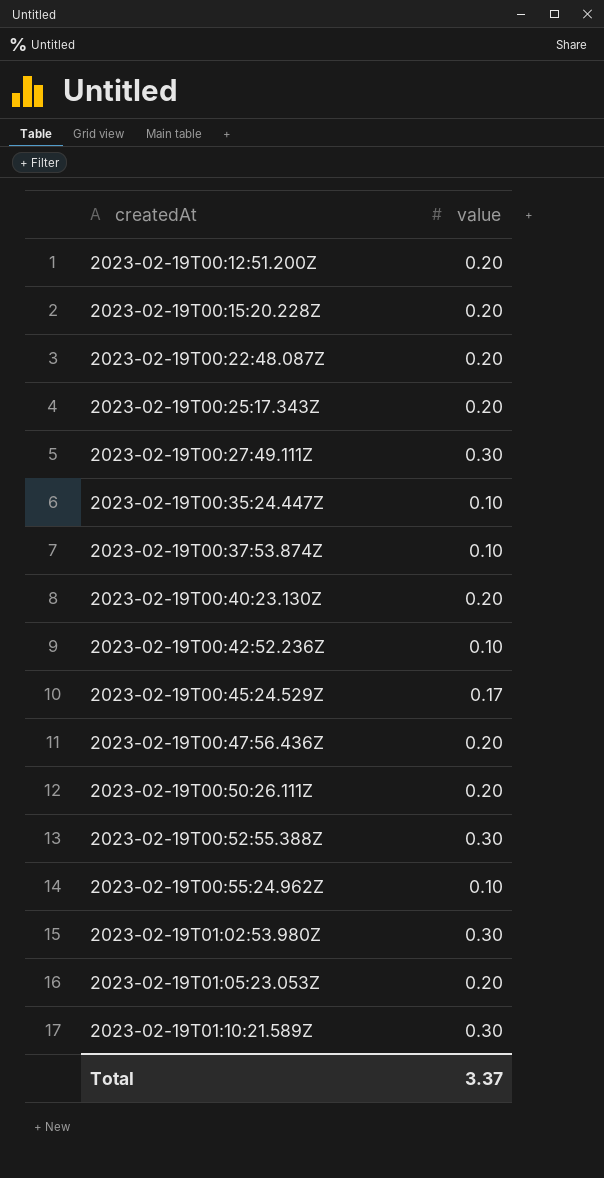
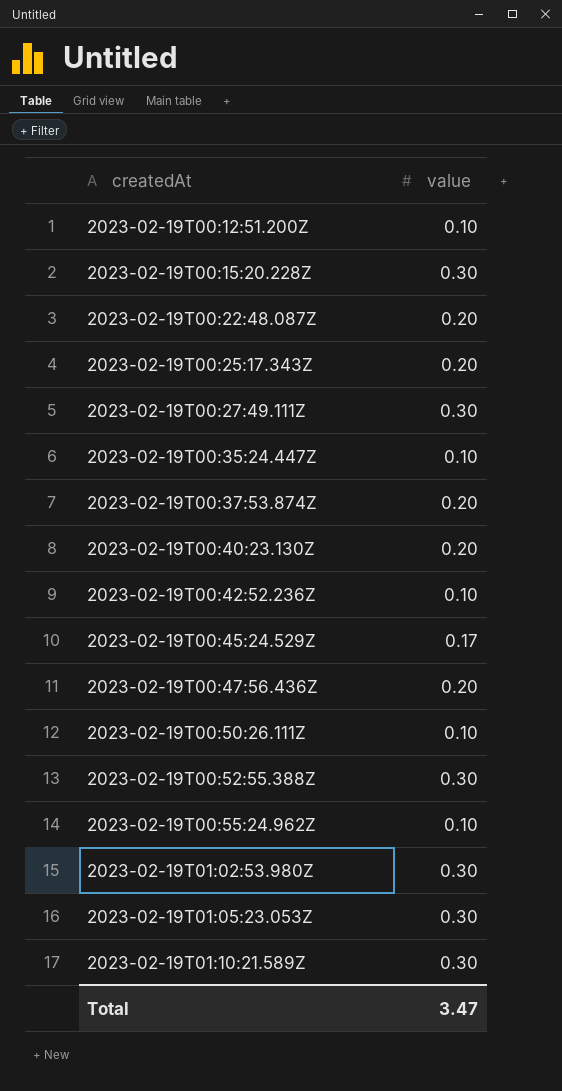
2023-02-19T00:12:51.200Z | value: 0.20 -> 0.10
2023-02-19T00:15:20.228Z | value: 0.20 -> 0.30
2023-02-19T00:37:53.874Z | value: 0.10 -> 0.20
2023-02-19T00:50:26.111Z | value: 0.20 -> 0.10
2023-02-19T01:05:23.053Z | value: 0.20 -> 0.30
Total | value: 3.37 -> 3.47

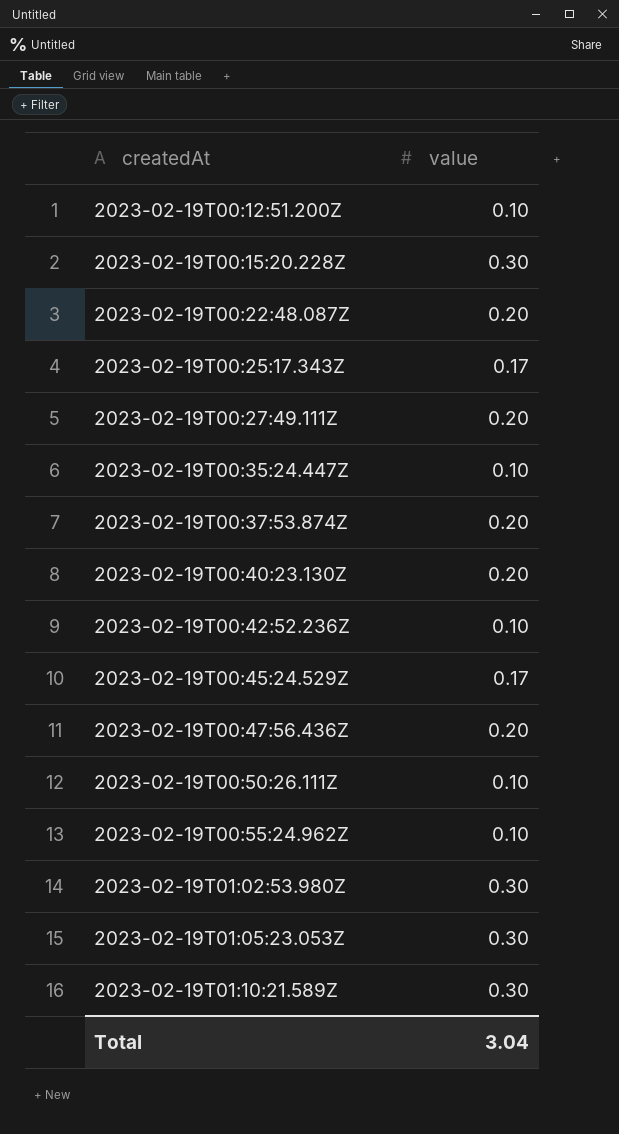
row 2023-02-19T00:52:55.388Z: 0.30 -> none
2023-02-19T00:25:17.343Z | value: 0.20 -> 0.17
2023-02-19T00:27:49.111Z | value: 0.30 -> 0.20
Total | value: 3.47 -> 3.04

